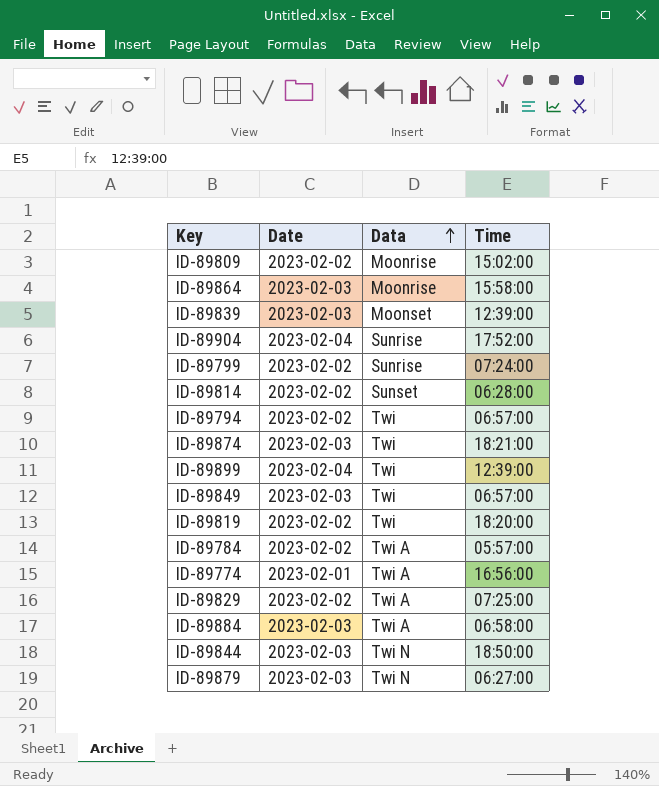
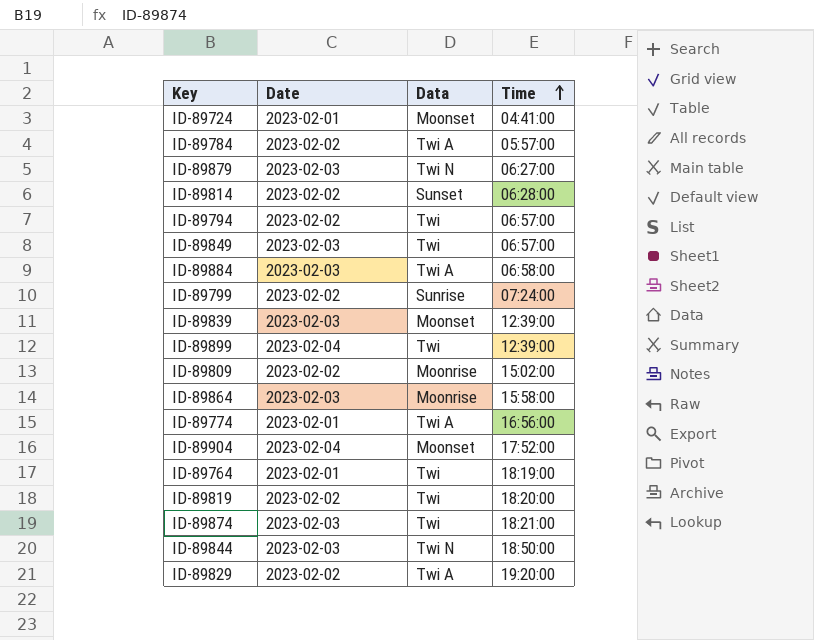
row order: Data ascending -> Time ascending
row ID-89724: none -> 2023-02-01 | Moonset | 04:41:00
ID-89904 | Data: Sunrise -> Moonset
row ID-89764: none -> 2023-02-01 | Twi | 18:19:00
ID-89829 | Time: 07:25:00 -> 19:20:00

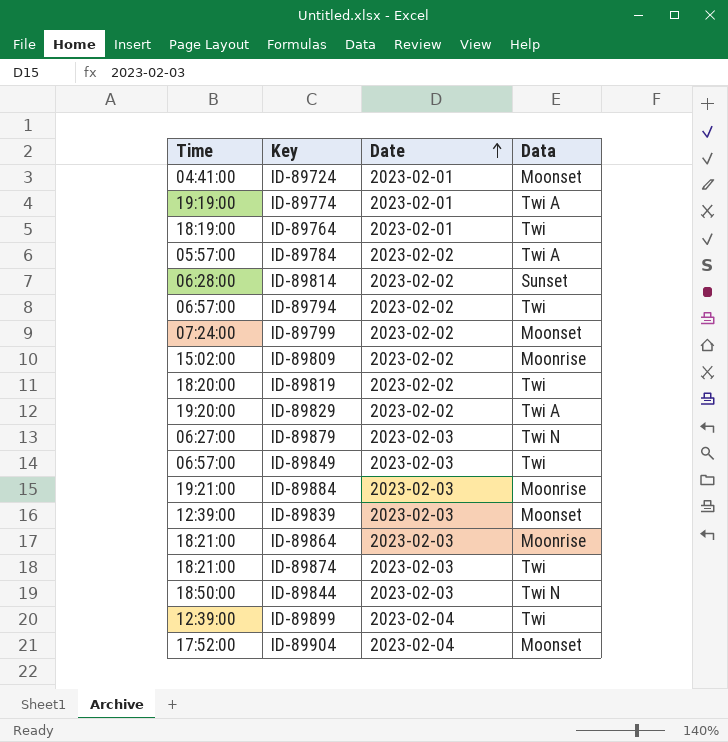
row order: Time ascending -> Date ascending
column Time | position: 4 -> 1
ID-89774 | Time: 16:56:00 -> 19:19:00
ID-89799 | Data: Sunrise -> Moonset
ID-89884 | Time: 06:58:00 -> 19:21:00
ID-89884 | Data: Twi A -> Moonrise
ID-89864 | Time: 15:58:00 -> 18:21:00

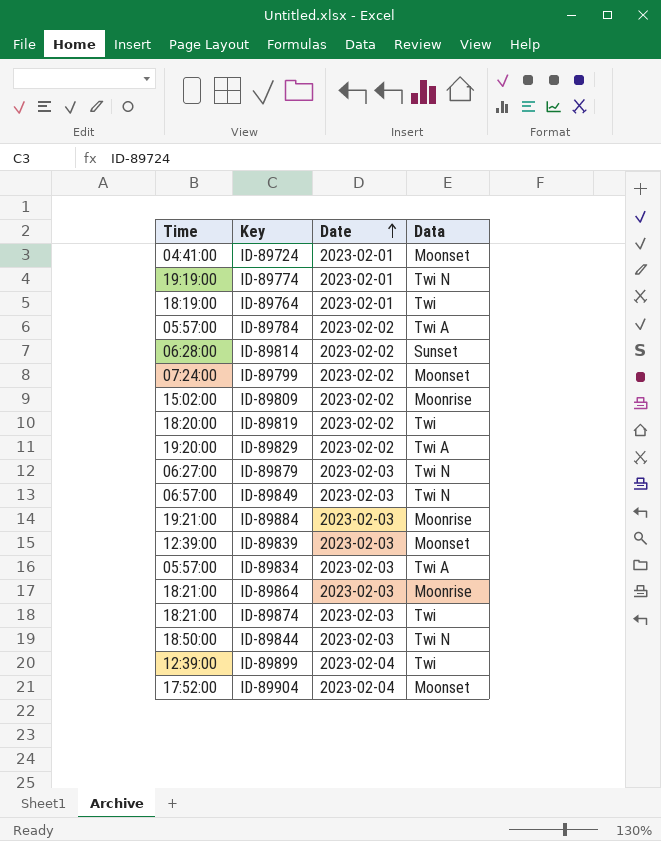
row ID-89794: 06:57:00 | 2023-02-02 | Twi -> none
ID-89774 | Data: Twi A -> Twi N
ID-89849 | Data: Twi -> Twi N
row ID-89834: none -> 05:57:00 | 2023-02-03 | Twi A

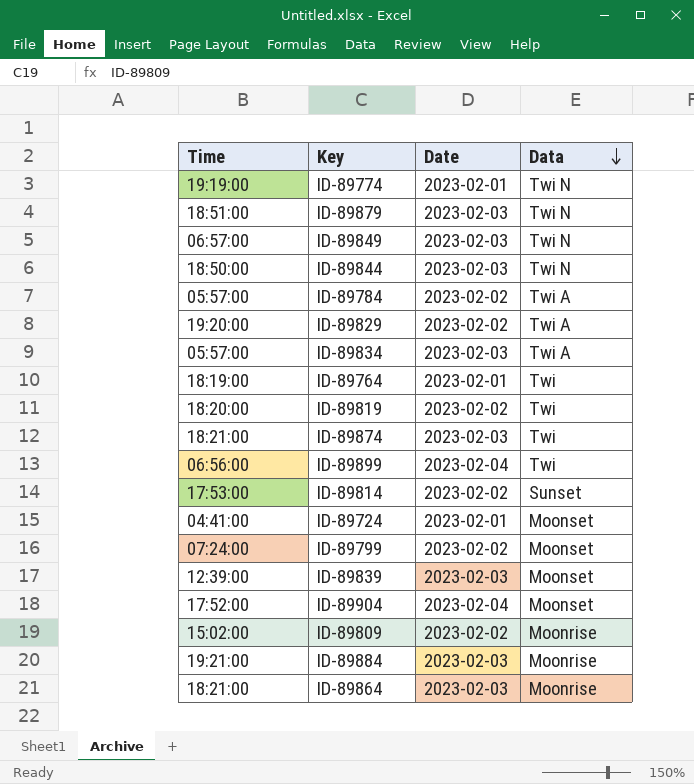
row order: Date ascending -> Data descending
ID-89879 | Time: 06:27:00 -> 18:51:00
ID-89899 | Time: 12:39:00 -> 06:56:00
ID-89814 | Time: 06:28:00 -> 17:53:00

